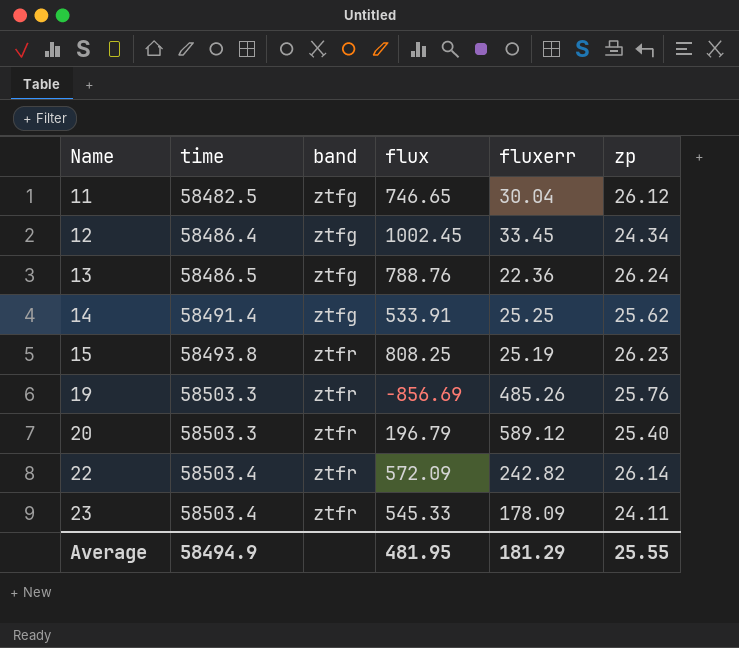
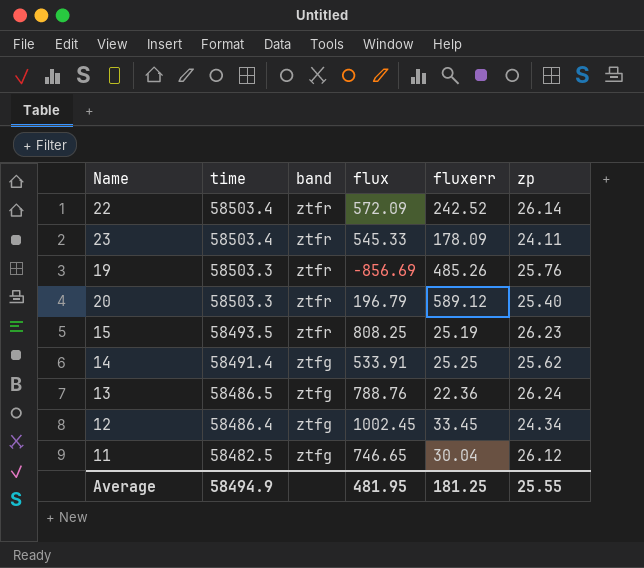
row order: Name ascending -> time descending
22 | fluxerr: 242.82 -> 242.52
15 | time: 58493.8 -> 58493.5
Average | fluxerr: 181.29 -> 181.25

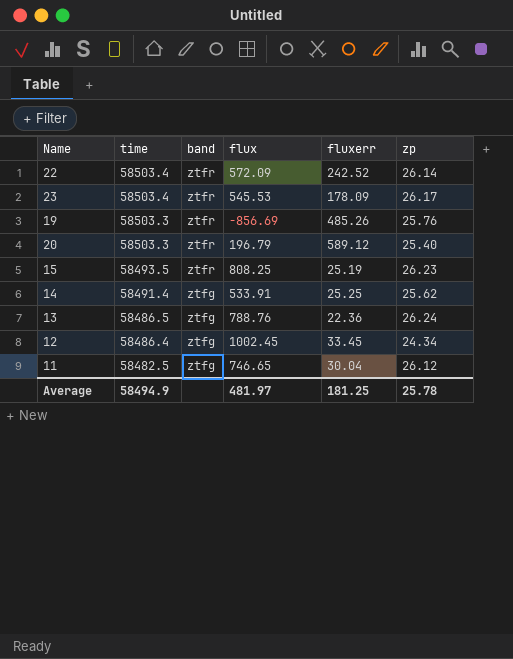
23 | flux: 545.33 -> 545.53
23 | zp: 24.11 -> 26.17
Average | flux: 481.95 -> 481.97
Average | zp: 25.55 -> 25.78

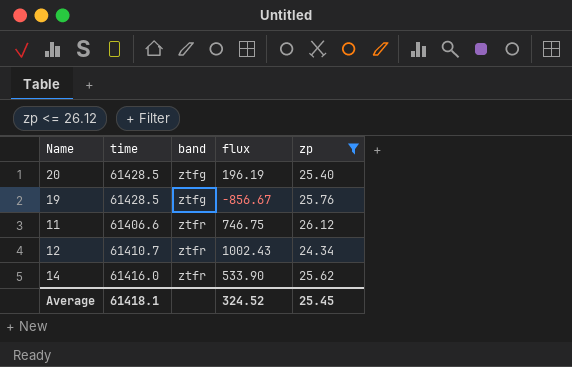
filter: none -> zp <= 26.12
row order: time descending -> band ascending
column fluxerr | position: 5 -> none
20 | time: 58503.3 -> 61428.5
20 | band: ztfr -> ztfg
20 | flux: 196.79 -> 196.19
19 | time: 58503.3 -> 61428.5
19 | band: ztfr -> ztfg
19 | flux: -856.69 -> -856.67
11 | time: 58482.5 -> 61406.6
11 | band: ztfg -> ztfr
11 | flux: 746.65 -> 746.75
12 | time: 58486.4 -> 61410.7
12 | band: ztfg -> ztfr
12 | flux: 1002.45 -> 1002.43
14 | time: 58491.4 -> 61416.0
14 | band: ztfg -> ztfr
14 | flux: 533.91 -> 533.90
Average | time: 58494.9 -> 61418.1
Average | flux: 481.97 -> 324.52
Average | zp: 25.78 -> 25.45

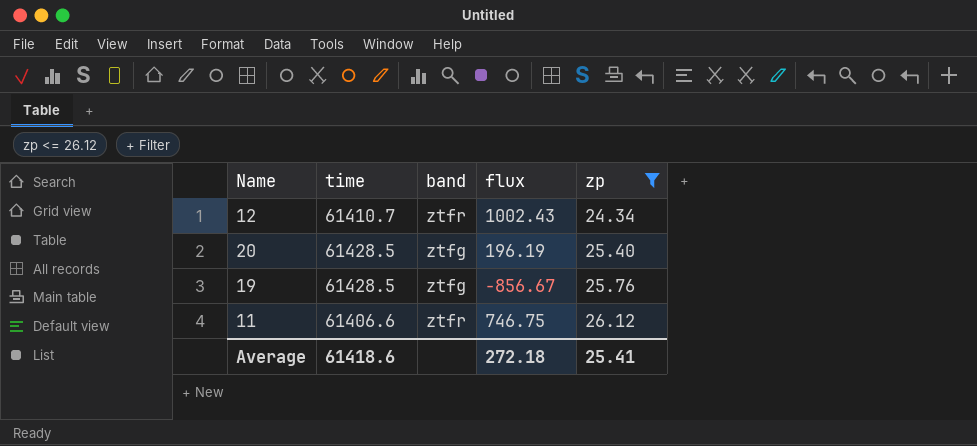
row order: band ascending -> zp ascending
row 14: 61416.0 | ztfr | 533.90 | 25.62 -> none
Average | time: 61418.1 -> 61418.6
Average | flux: 324.52 -> 272.18
Average | zp: 25.45 -> 25.41

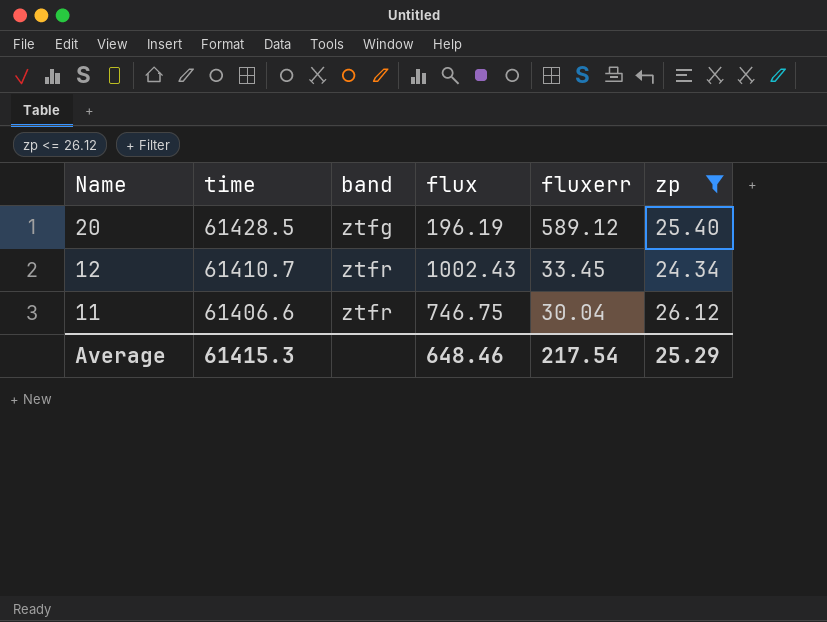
row order: zp ascending -> Name descending
column fluxerr | position: none -> 5
row 19: 61428.5 | ztfg | -856.67 | 25.76 -> none
Average | time: 61418.6 -> 61415.3
Average | flux: 272.18 -> 648.46
Average | zp: 25.41 -> 25.29

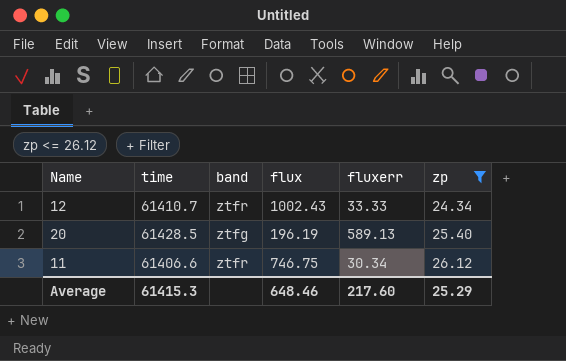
row order: Name descending -> zp ascending
12 | fluxerr: 33.45 -> 33.33
20 | fluxerr: 589.12 -> 589.13
11 | fluxerr: 30.04 -> 30.34
Average | fluxerr: 217.54 -> 217.60

